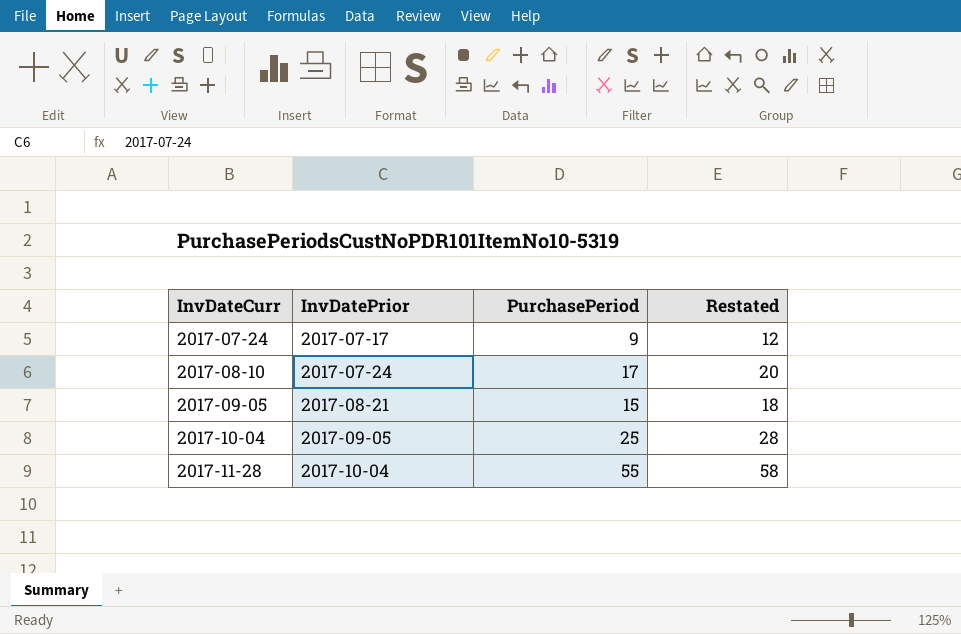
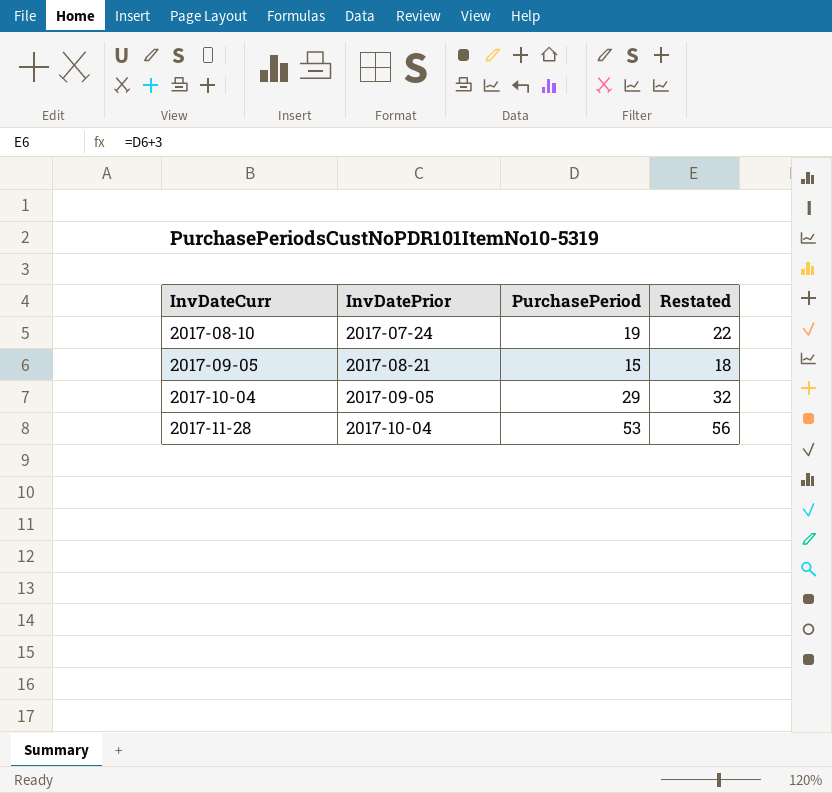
row 2017-07-24: 2017-07-17 | 9 | 12 -> none
2017-08-10 | PurchasePeriod: 17 -> 19
2017-08-10 | Restated: 20 -> 22
2017-10-04 | PurchasePeriod: 25 -> 29
2017-10-04 | Restated: 28 -> 32
2017-11-28 | PurchasePeriod: 55 -> 53
2017-11-28 | Restated: 58 -> 56

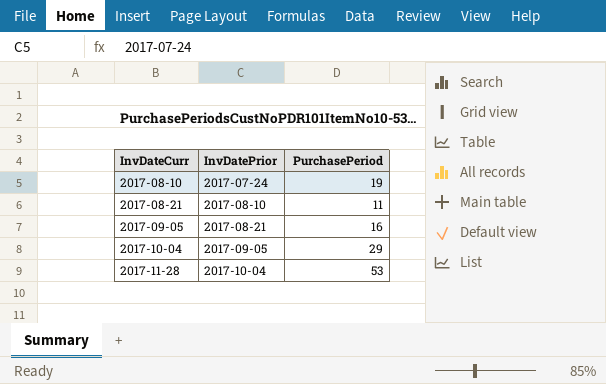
column Restated | formula: [PurchasePeriod] + 3 -> none
row 2017-08-21: none -> 2017-08-10 | 11
2017-09-05 | PurchasePeriod: 15 -> 16

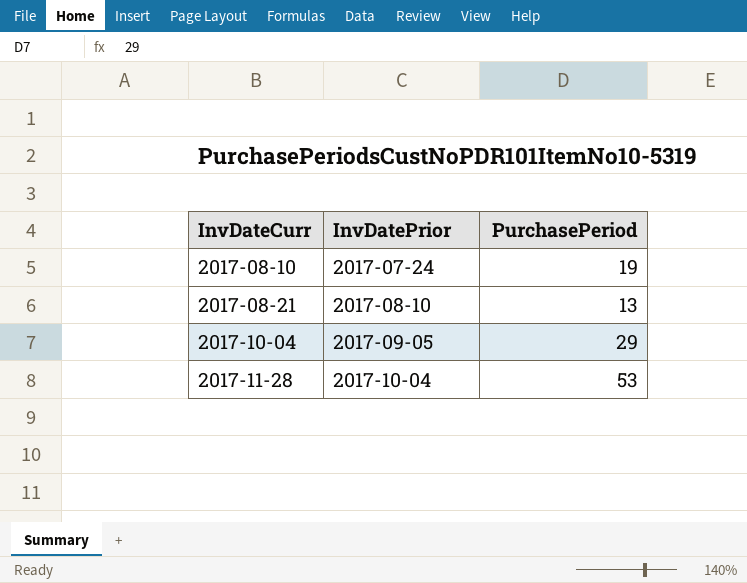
row 2017-09-05: 2017-08-21 | 16 -> none
2017-08-21 | PurchasePeriod: 11 -> 13

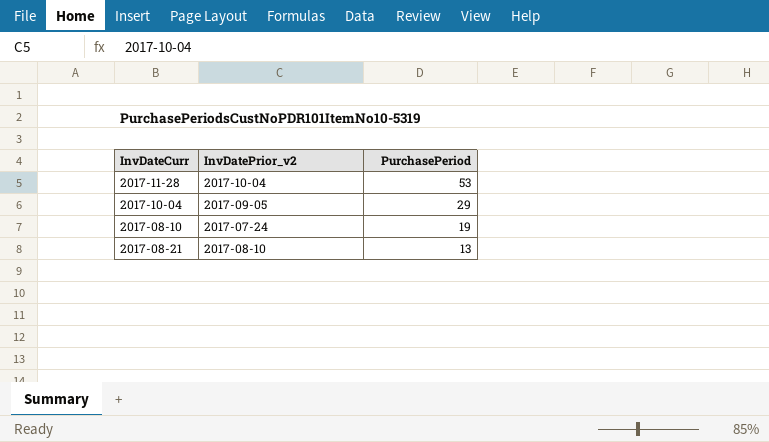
row order: InvDateCurr ascending -> PurchasePeriod descending
column name: InvDatePrior -> InvDatePrior_v2

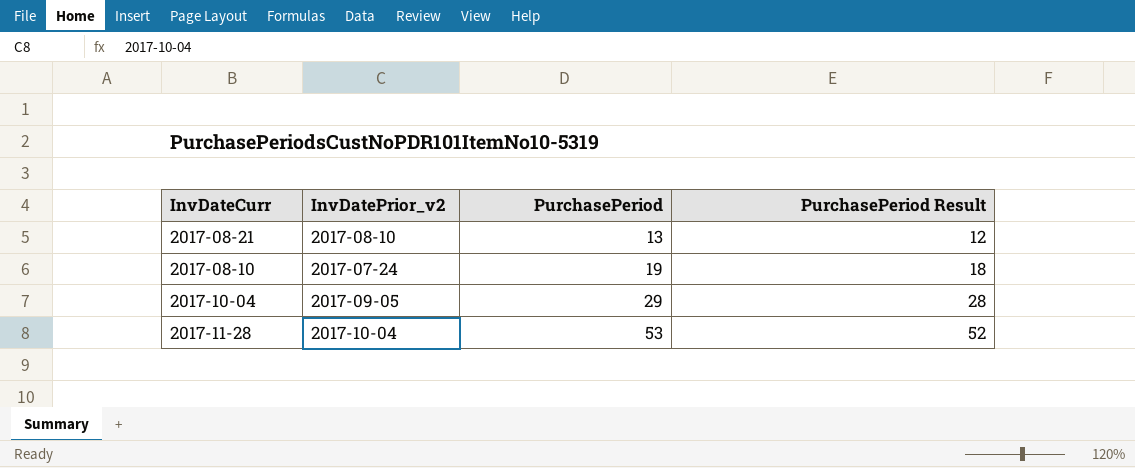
row order: PurchasePeriod descending -> PurchasePeriod ascending
column PurchasePeriod Result | formula: none -> [PurchasePeriod] - 1

